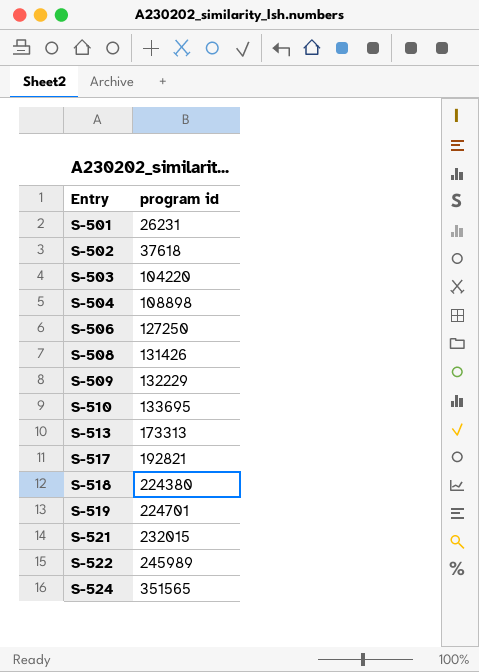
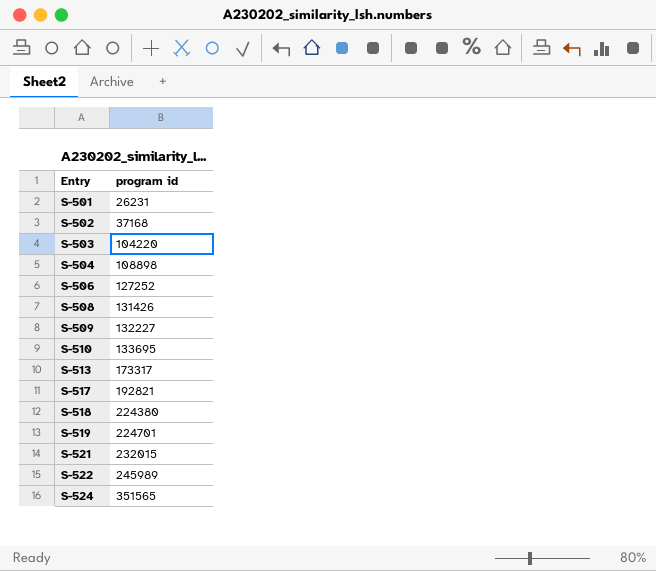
S-502 | program id: 37618 -> 37168
S-506 | program id: 127250 -> 127252
S-509 | program id: 132229 -> 132227
S-513 | program id: 173313 -> 173317

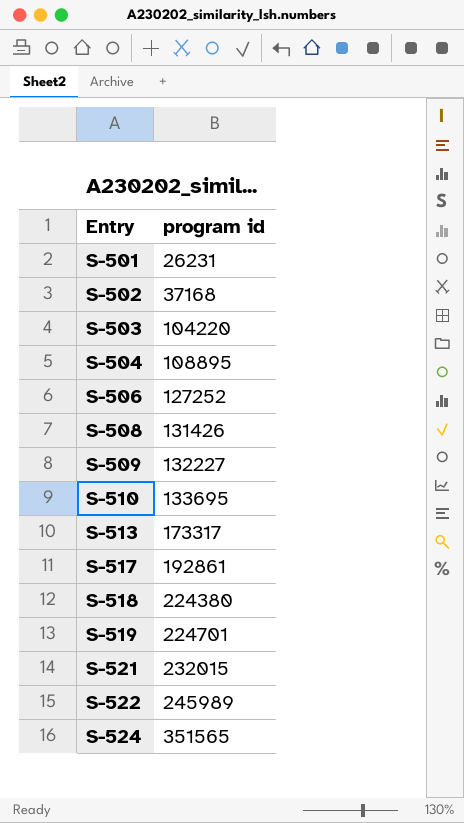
S-504 | program id: 108898 -> 108895
S-517 | program id: 192821 -> 192861

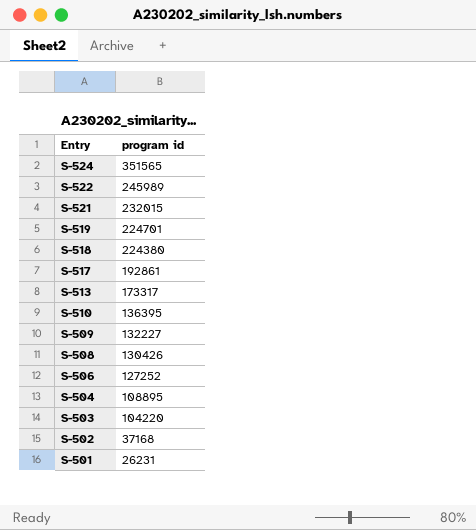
row order: Entry ascending -> Entry descending
S-510 | program id: 133695 -> 136395
S-508 | program id: 131426 -> 130426

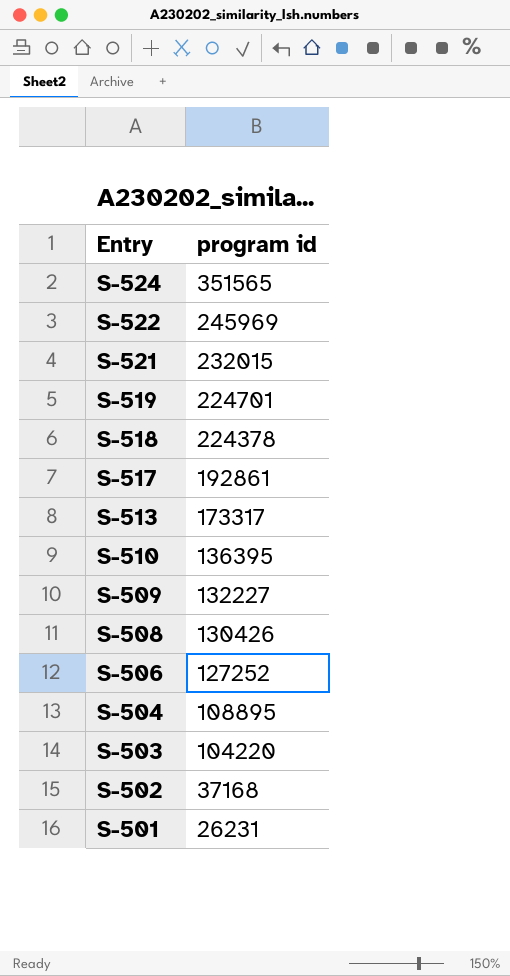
S-522 | program id: 245989 -> 245969
S-518 | program id: 224380 -> 224378

